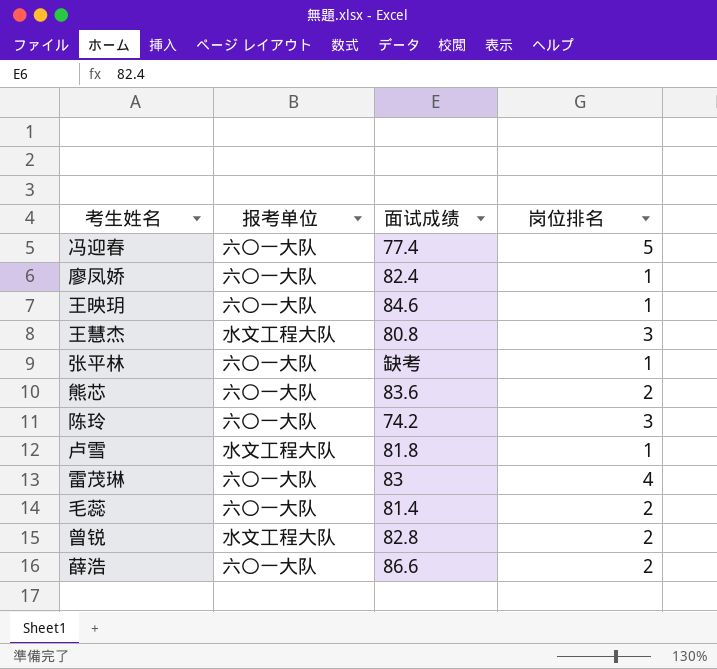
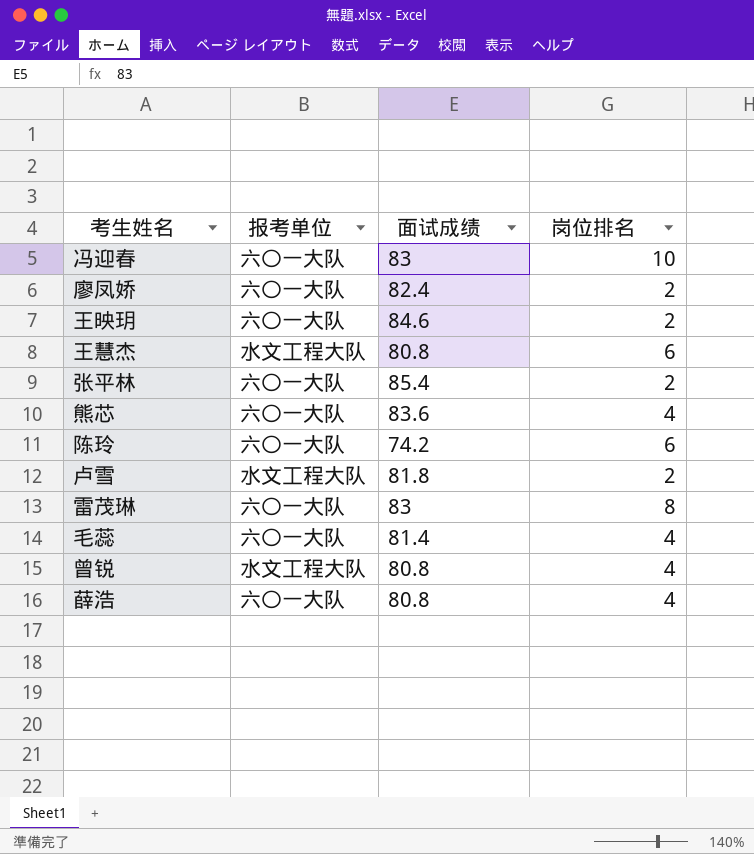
冯迎春 | 面试成绩: 77.4 -> 83
冯迎春 | 岗位排名: 5 -> 10
廖凤娇 | 岗位排名: 1 -> 2
王映玥 | 岗位排名: 1 -> 2
王慧杰 | 岗位排名: 3 -> 6
张平林 | 面试成绩: 缺考 -> 85.4
张平林 | 岗位排名: 1 -> 2
熊芯 | 岗位排名: 2 -> 4
陈玲 | 岗位排名: 3 -> 6
卢雪 | 岗位排名: 1 -> 2
雷茂琳 | 岗位排名: 4 -> 8
毛蕊 | 岗位排名: 2 -> 4
曾锐 | 面试成绩: 82.8 -> 80.8
曾锐 | 岗位排名: 2 -> 4
薛浩 | 面试成绩: 86.6 -> 80.8
薛浩 | 岗位排名: 2 -> 4

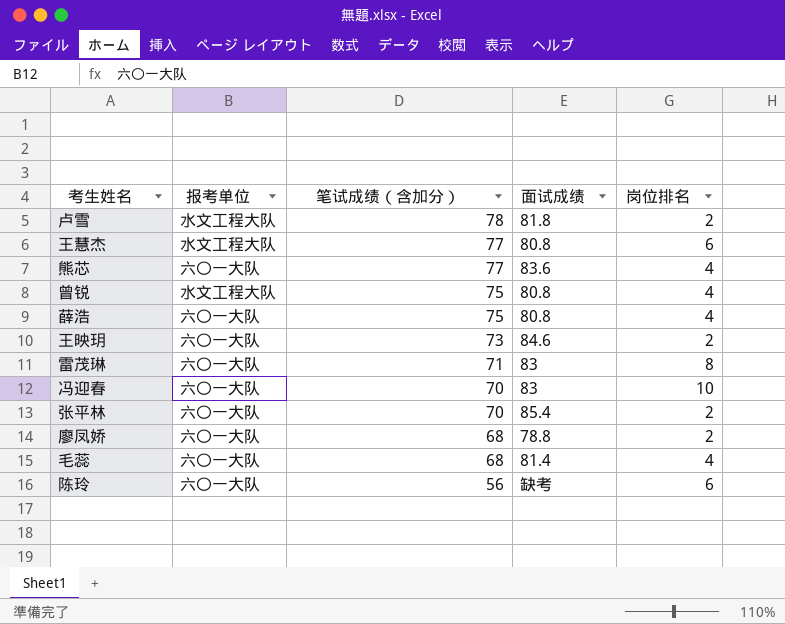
row order: none -> 笔试成绩（含加分） descending
column 笔试成绩（含加分） | position: none -> 3
廖凤娇 | 面试成绩: 82.4 -> 78.8
陈玲 | 面试成绩: 74.2 -> 缺考

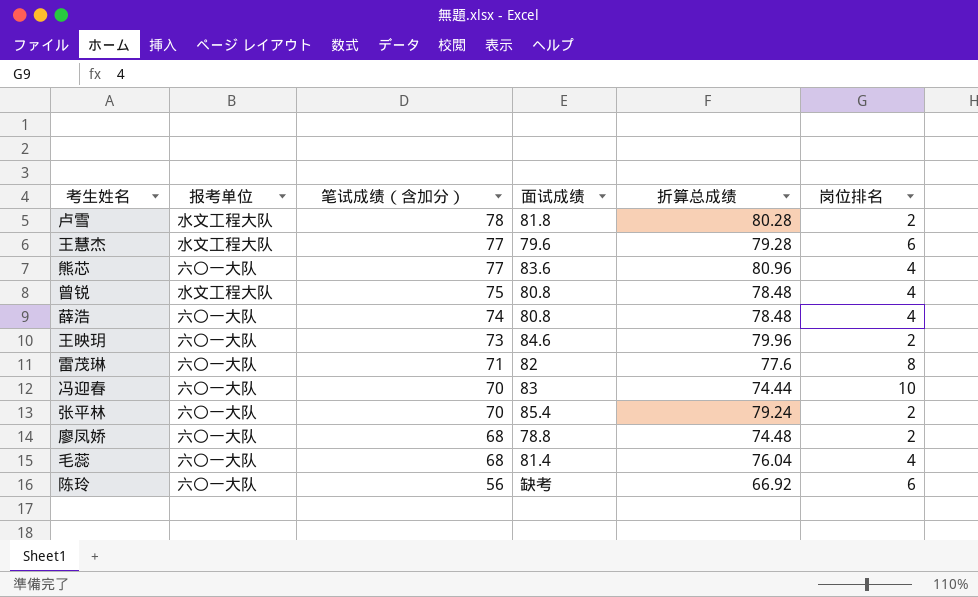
column 折算总成绩 | position: none -> 5
王慧杰 | 面试成绩: 80.8 -> 79.6
薛浩 | 笔试成绩（含加分）: 75 -> 74
雷茂琳 | 面试成绩: 83 -> 82

